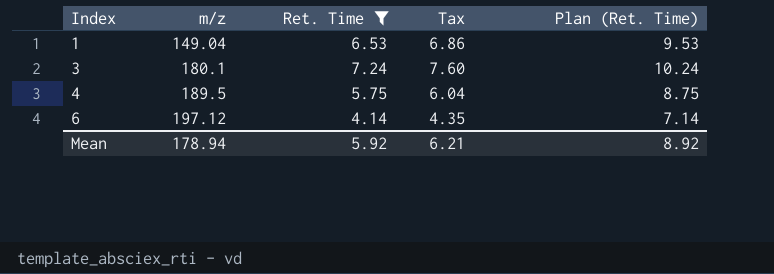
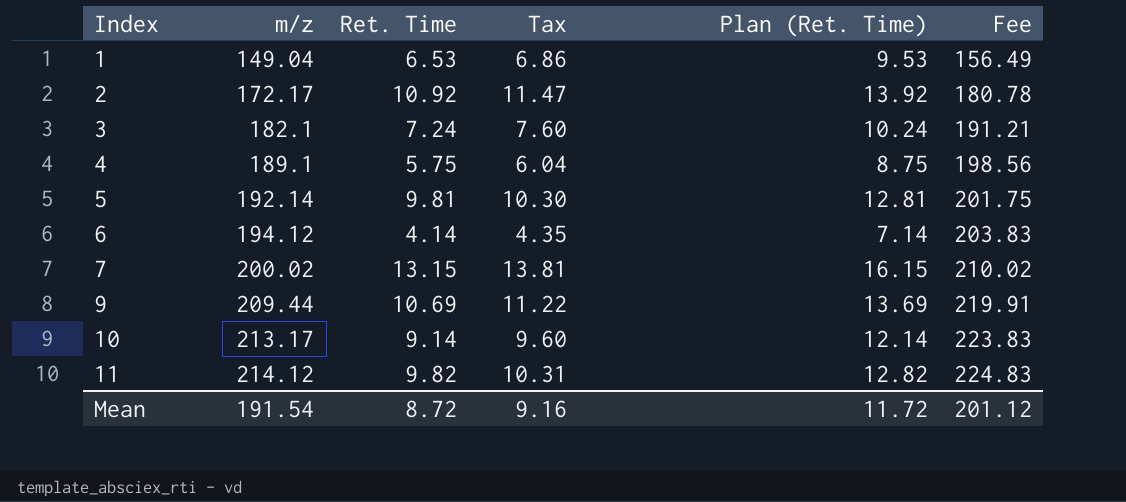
filter: Ret. Time <= 7.24 -> none
column Fee | formula: none -> [m/z] * 1.05
3 | m/z: 180.1 -> 182.1
4 | m/z: 189.5 -> 189.1
6 | m/z: 197.12 -> 194.12
Mean | m/z: 178.94 -> 191.54
Mean | Ret. Time: 5.92 -> 8.72
Mean | Tax: 6.21 -> 9.16
Mean | Plan (Ret. Time): 8.92 -> 11.72

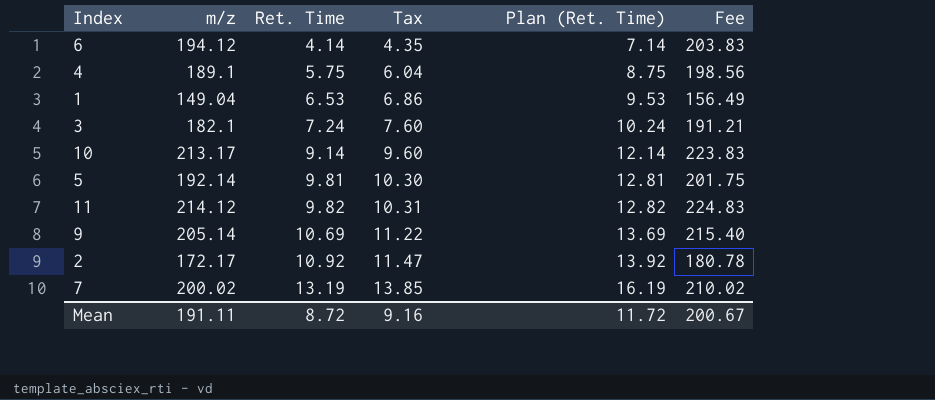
row order: Index ascending -> Ret. Time ascending
9 | m/z: 209.44 -> 205.14
9 | Fee: 219.91 -> 215.40
7 | Ret. Time: 13.15 -> 13.19
7 | Tax: 13.81 -> 13.85
7 | Plan (Ret. Time): 16.15 -> 16.19
Mean | m/z: 191.54 -> 191.11
Mean | Fee: 201.12 -> 200.67

